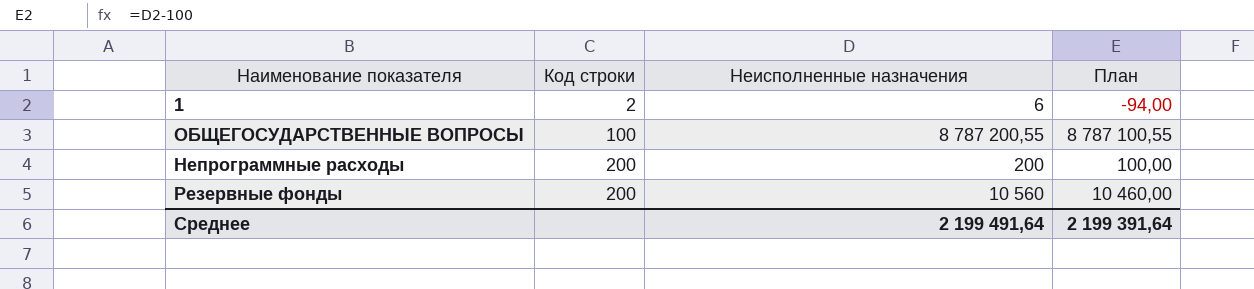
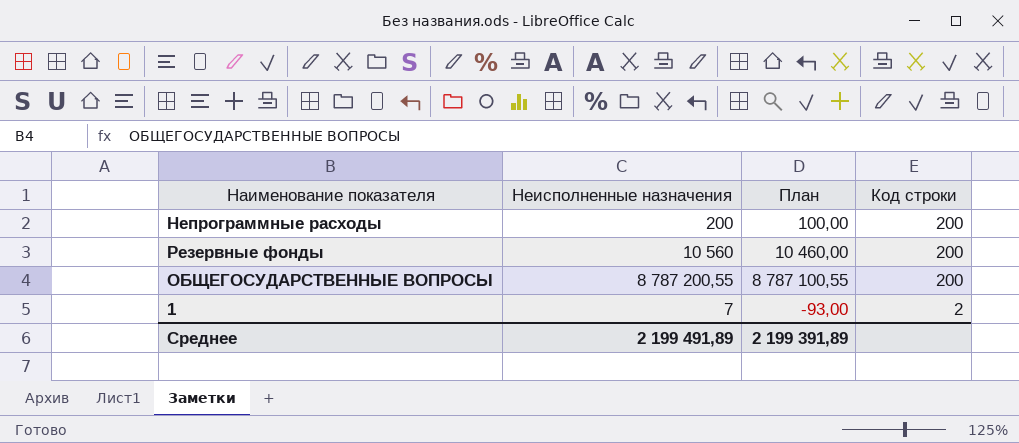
row order: Код строки ascending -> Код строки descending
column Код строки | position: 2 -> 4
ОБЩЕГОСУДАРСТВЕННЫЕ ВОПРОСЫ | Код строки: 100 -> 200
1 | Неисполненные назначения: 6 -> 7
1 | План: -94,00 -> -93,00
Среднее | Неисполненные назначения: 2 199 491,64 -> 2 199 491,89
Среднее | План: 2 199 391,64 -> 2 199 391,89

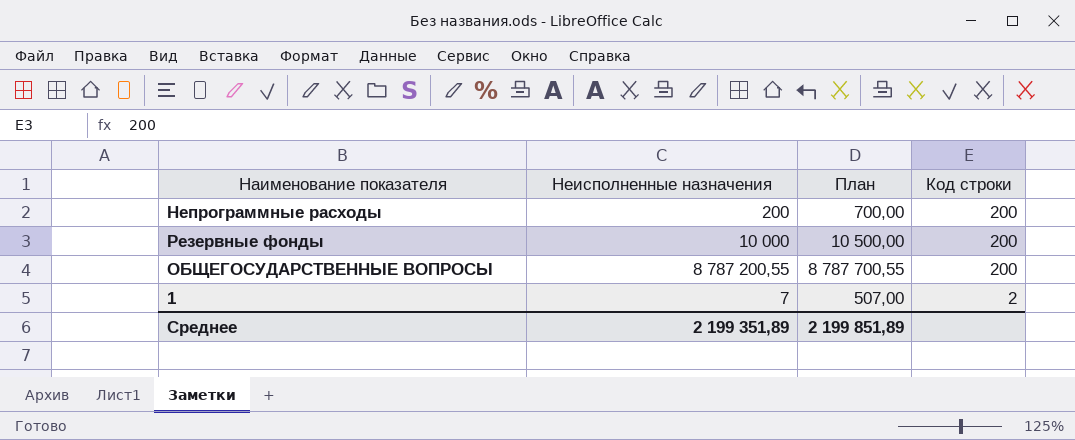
column План | formula: [Неисполненные назначения] - 100 -> [Неисполненные назначения] + 500
Резервные фонды | Неисполненные назначения: 10 560 -> 10 000
Среднее | Неисполненные назначения: 2 199 491,89 -> 2 199 351,89
Среднее | План: 2 199 391,89 -> 2 199 851,89

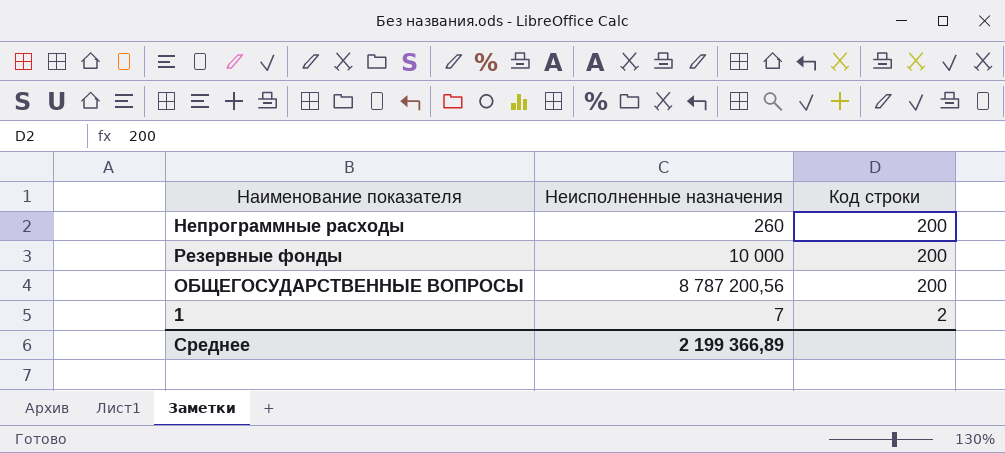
column План | formula: [Неисполненные назначения] + 500 -> none
Непрограммные расходы | Неисполненные назначения: 200 -> 260
ОБЩЕГОСУДАРСТВЕННЫЕ ВОПРОСЫ | Неисполненные назначения: 8 787 200,55 -> 8 787 200,56
Среднее | Неисполненные назначения: 2 199 351,89 -> 2 199 366,89

